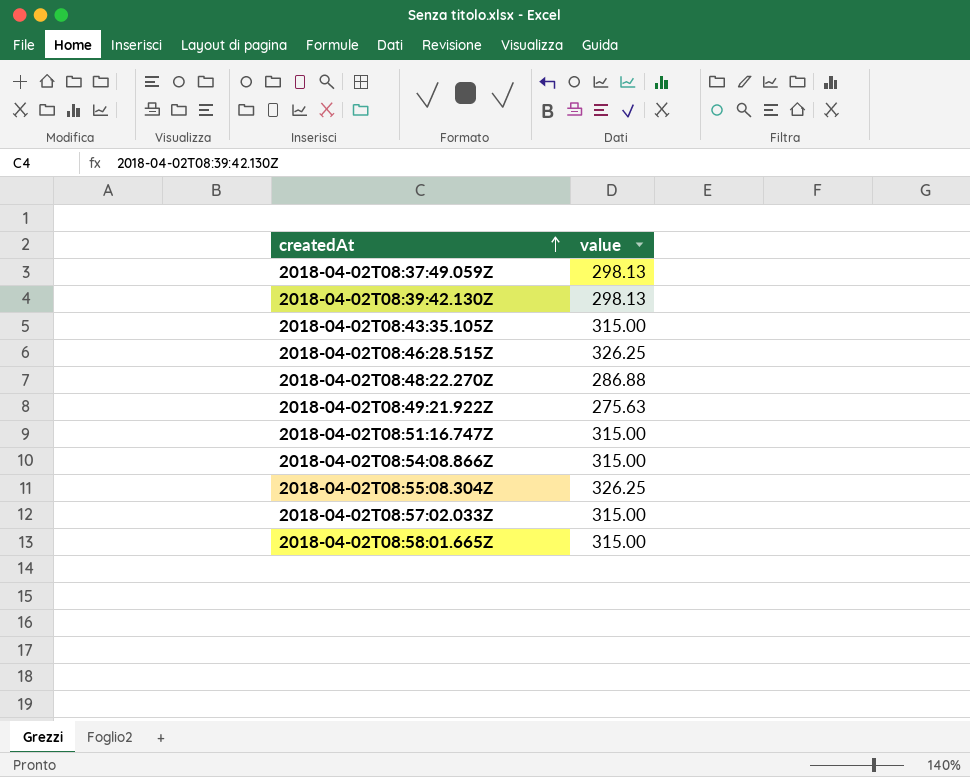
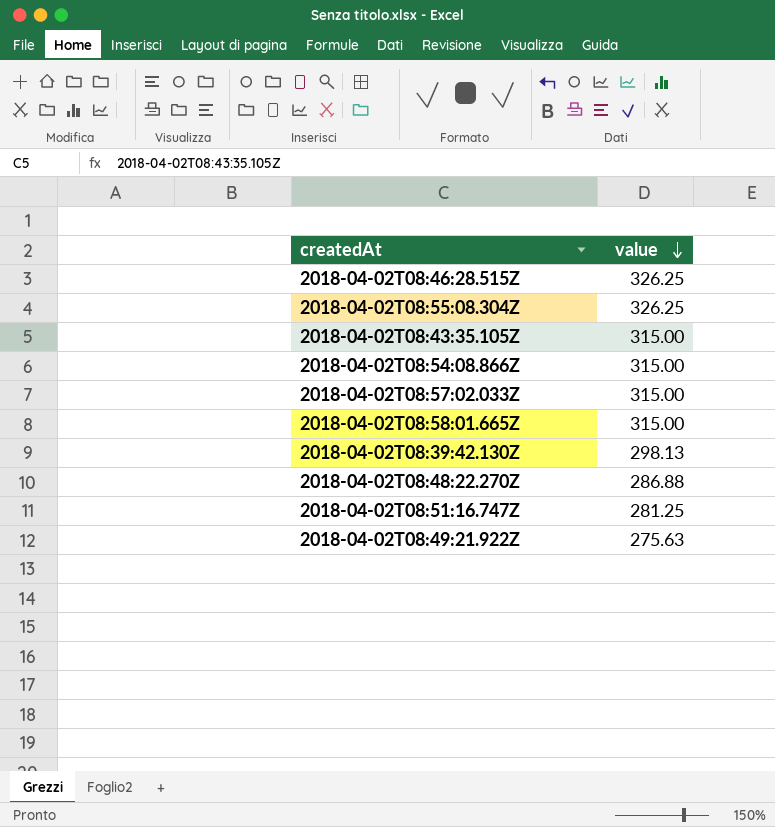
row order: createdAt ascending -> value descending
row 2018-04-02T08:37:49.059Z: 298.13 -> none
2018-04-02T08:51:16.747Z | value: 315.00 -> 281.25

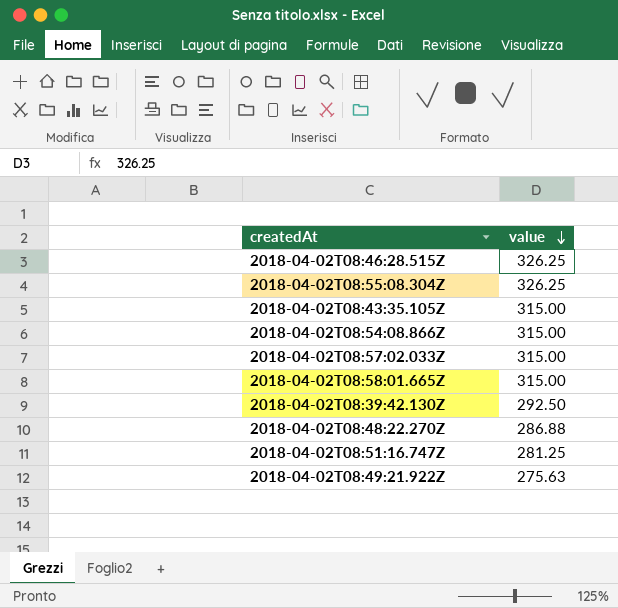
2018-04-02T08:39:42.130Z | value: 298.13 -> 292.50

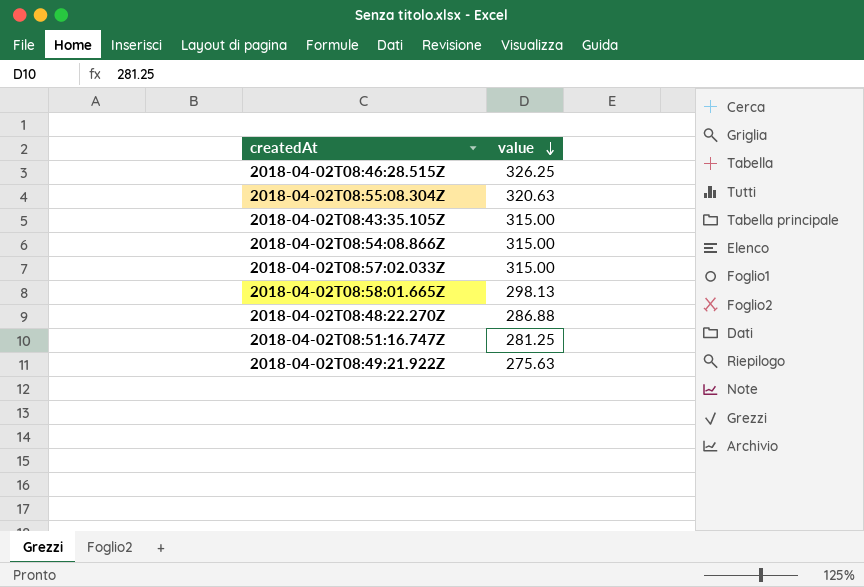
row 2018-04-02T08:39:42.130Z: 292.50 -> none
2018-04-02T08:55:08.304Z | value: 326.25 -> 320.63
2018-04-02T08:58:01.665Z | value: 315.00 -> 298.13

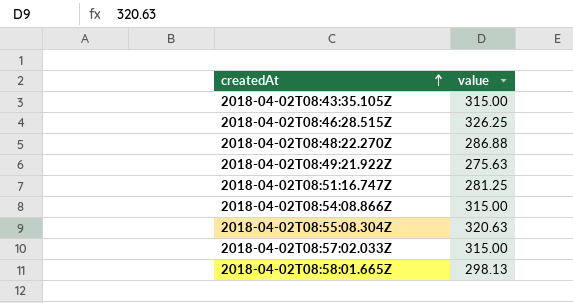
row order: value descending -> createdAt ascending

